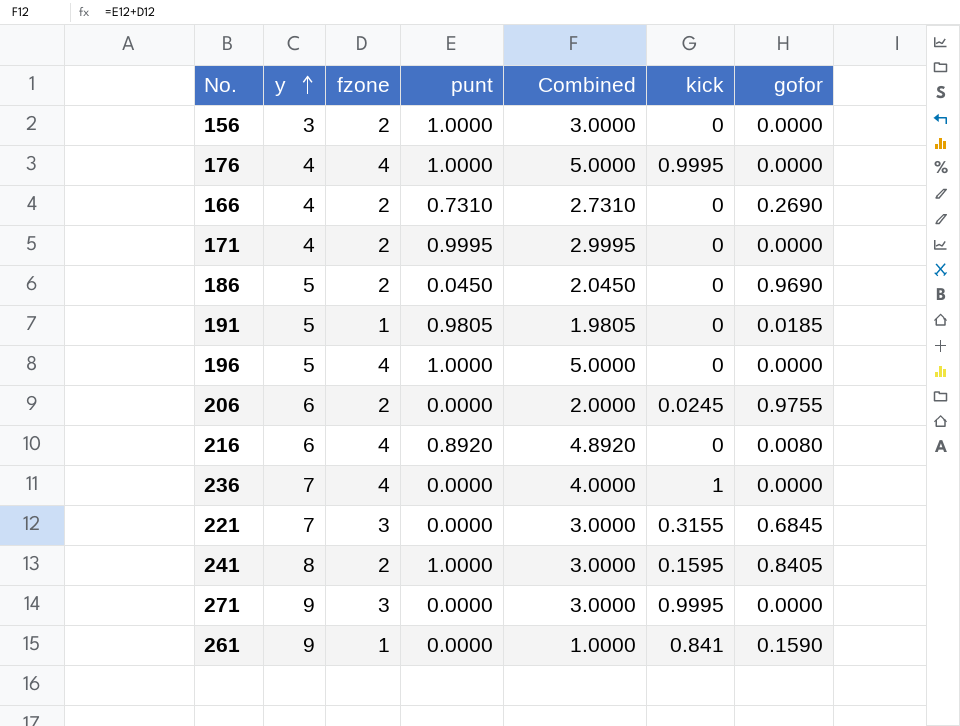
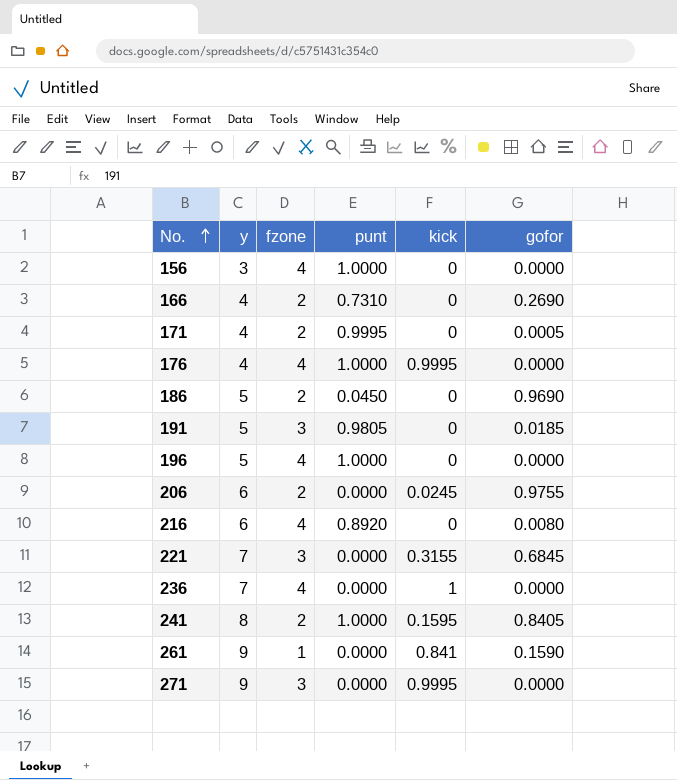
row order: y ascending -> No. ascending
column Combined | formula: [fzone] + [punt] -> none
156 | fzone: 2 -> 4
171 | gofor: 0.0000 -> 0.0005
191 | fzone: 1 -> 3

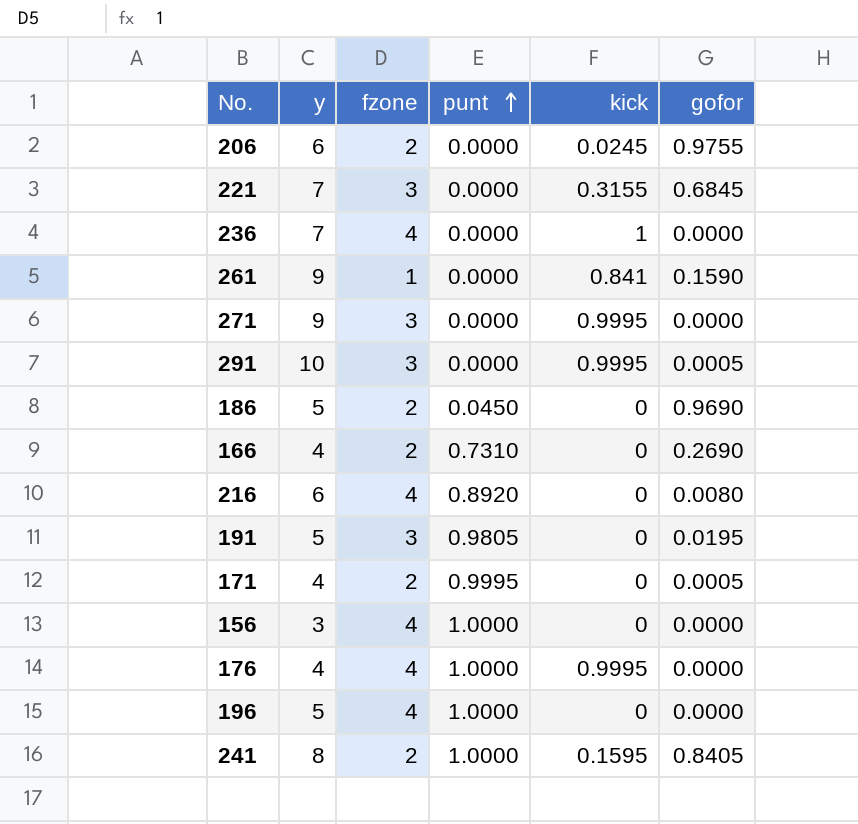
row order: No. ascending -> punt ascending
row 291: none -> 10 | 3 | 0.0000 | 0.9995 | 0.0005
191 | gofor: 0.0185 -> 0.0195

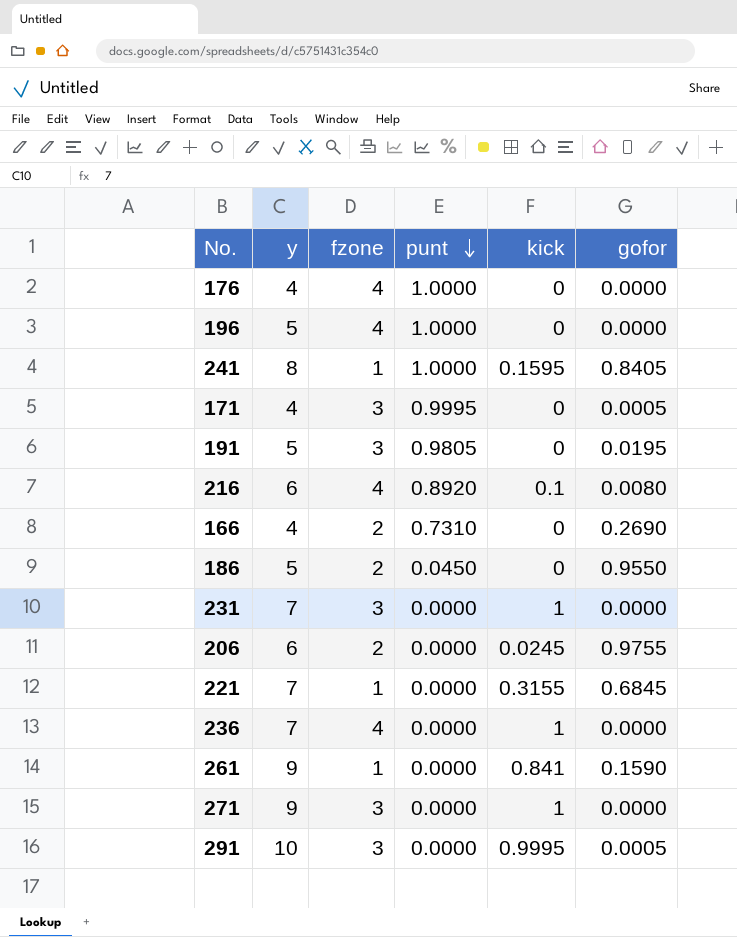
row order: punt ascending -> punt descending
row 156: 3 | 4 | 1.0000 | 0 | 0.0000 -> none
176 | kick: 0.9995 -> 0
241 | fzone: 2 -> 1
171 | fzone: 2 -> 3
216 | kick: 0 -> 0.1
186 | gofor: 0.9690 -> 0.9550
row 231: none -> 7 | 3 | 0.0000 | 1 | 0.0000
221 | fzone: 3 -> 1
271 | kick: 0.9995 -> 1

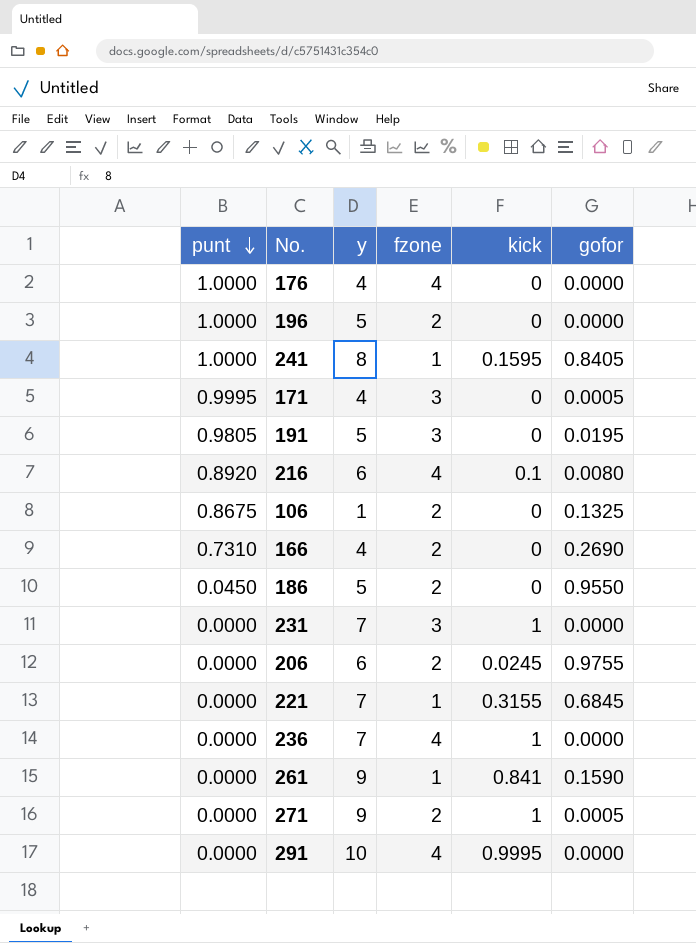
column punt | position: 4 -> 1
196 | fzone: 4 -> 2
row 106: none -> 0.8675 | 1 | 2 | 0 | 0.1325
271 | fzone: 3 -> 2
271 | gofor: 0.0000 -> 0.0005
291 | fzone: 3 -> 4
291 | gofor: 0.0005 -> 0.0000

